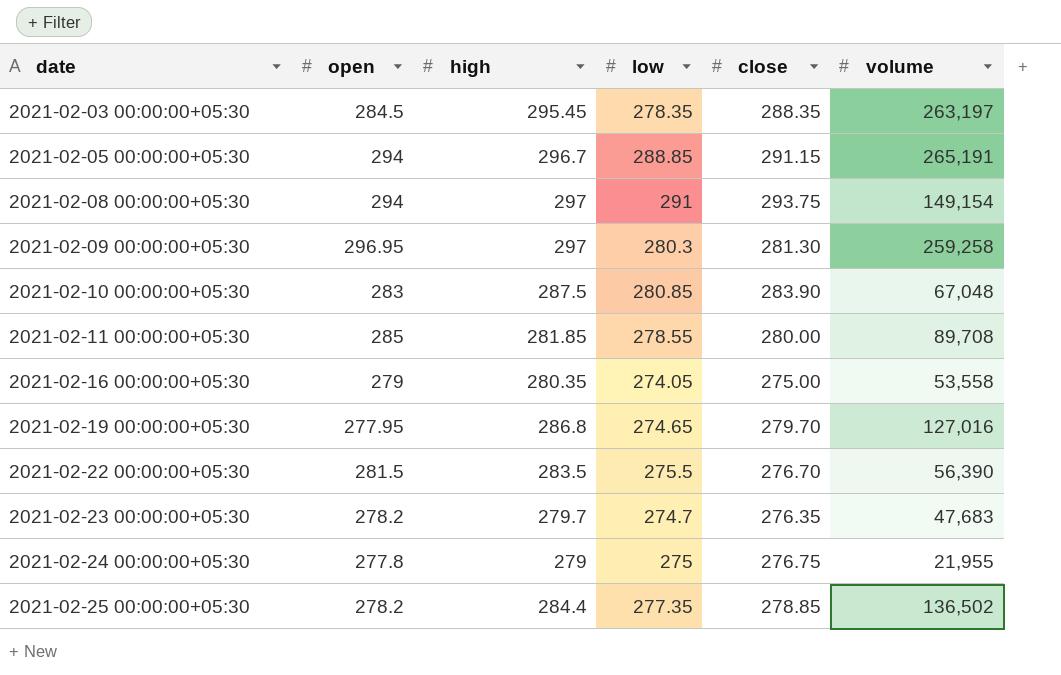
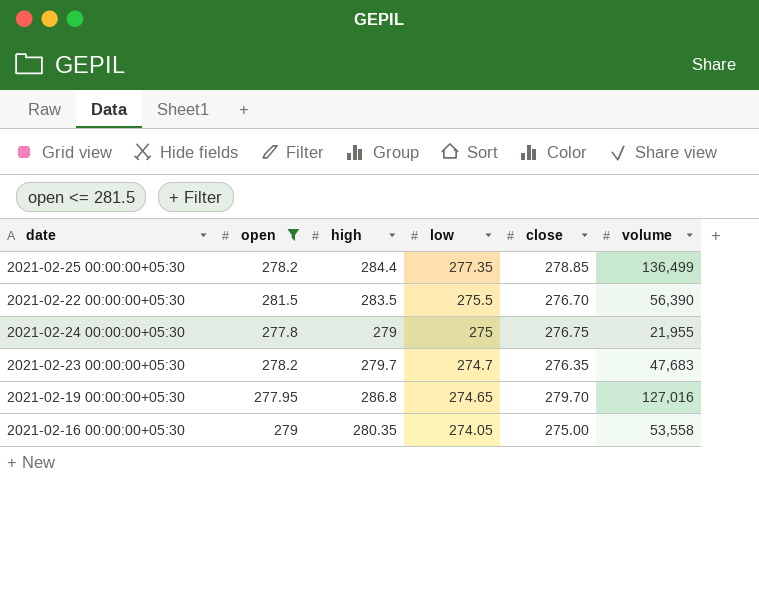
filter: none -> open <= 281.5
row order: date ascending -> low descending
2021-02-25 00:00:00+05:30 | volume: 136,502 -> 136,499

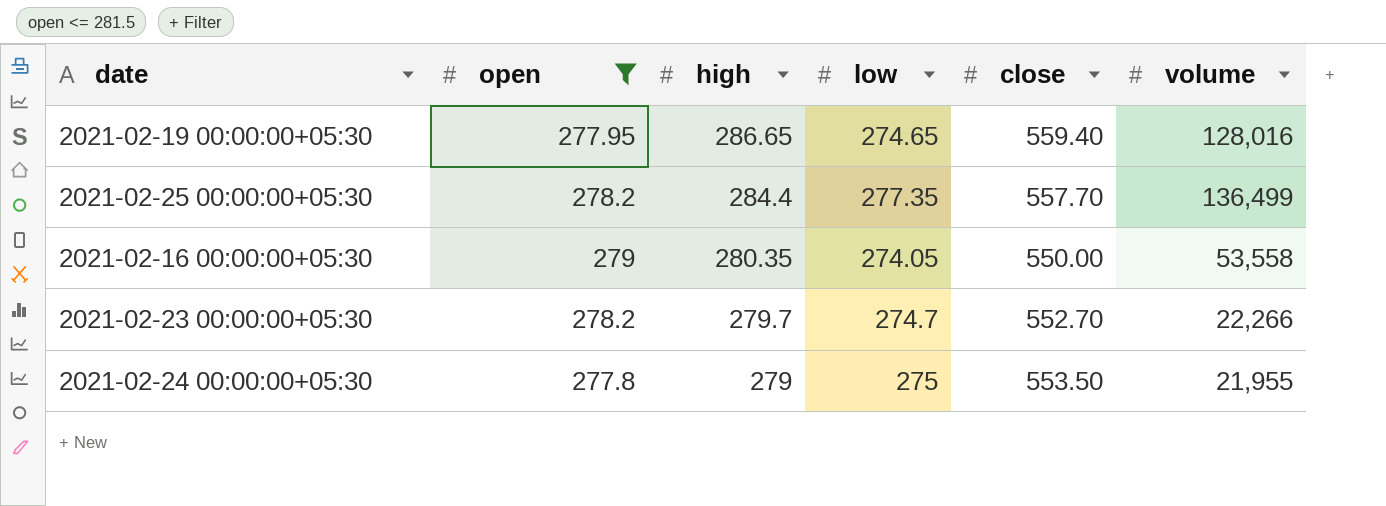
row order: low descending -> high descending
row 2021-02-22 00:00:00+05:30: 281.5 | 283.5 | 275.5 | 276.70 | 56,390 -> none
2021-02-19 00:00:00+05:30 | high: 286.8 -> 286.65
2021-02-19 00:00:00+05:30 | close: 279.70 -> 559.40
2021-02-19 00:00:00+05:30 | volume: 127,016 -> 128,016
2021-02-25 00:00:00+05:30 | close: 278.85 -> 557.70
2021-02-16 00:00:00+05:30 | close: 275.00 -> 550.00
2021-02-23 00:00:00+05:30 | close: 276.35 -> 552.70
2021-02-23 00:00:00+05:30 | volume: 47,683 -> 22,266
2021-02-24 00:00:00+05:30 | close: 276.75 -> 553.50

